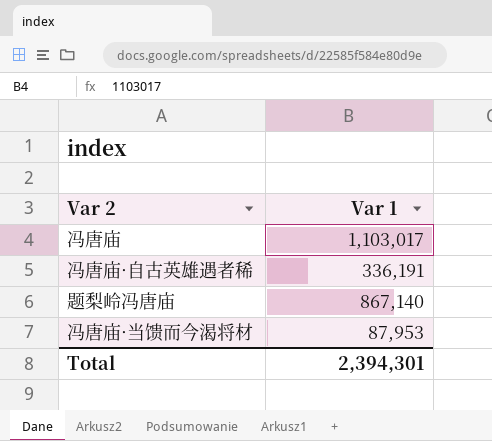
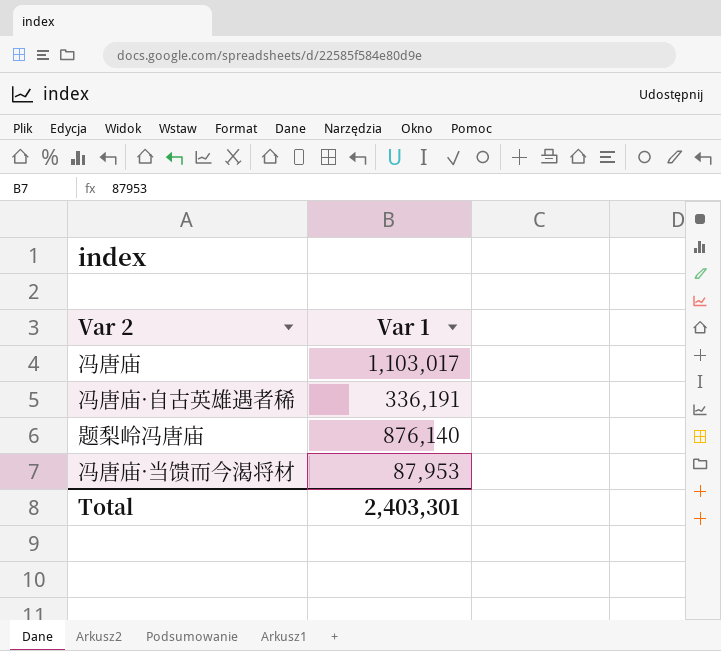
题梨岭冯唐庙 | Var 1: 867,140 -> 876,140
Total | Var 1: 2,394,301 -> 2,403,301

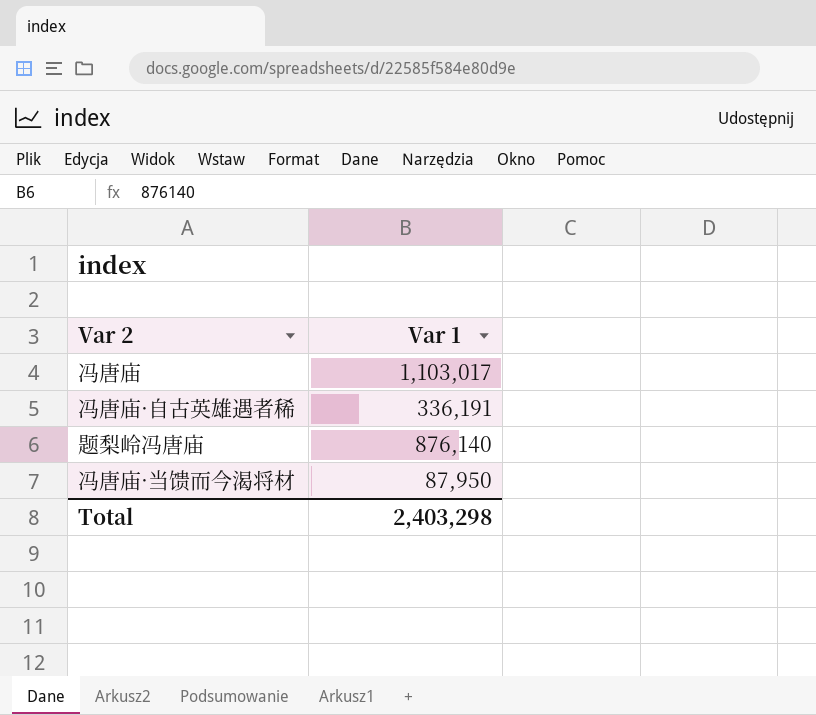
冯唐庙·当馈而今渴将材 | Var 1: 87,953 -> 87,950
Total | Var 1: 2,403,301 -> 2,403,298

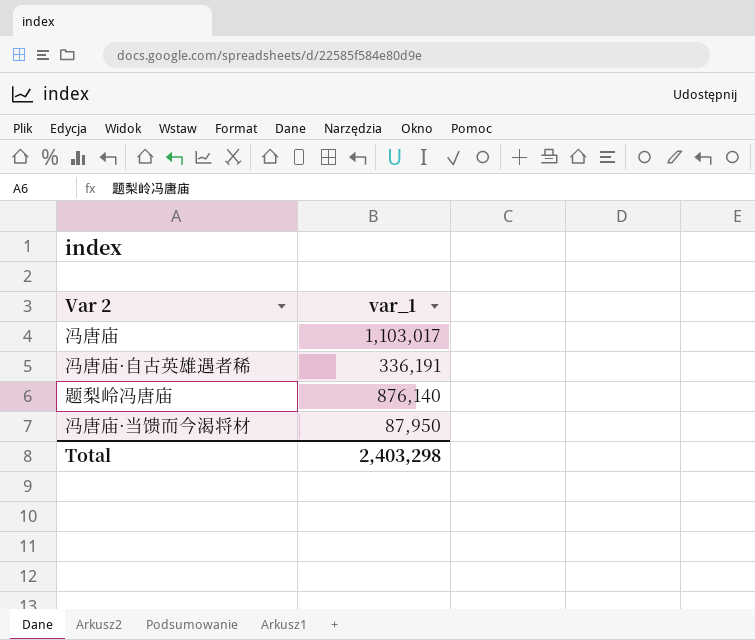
column name: Var 1 -> var_1

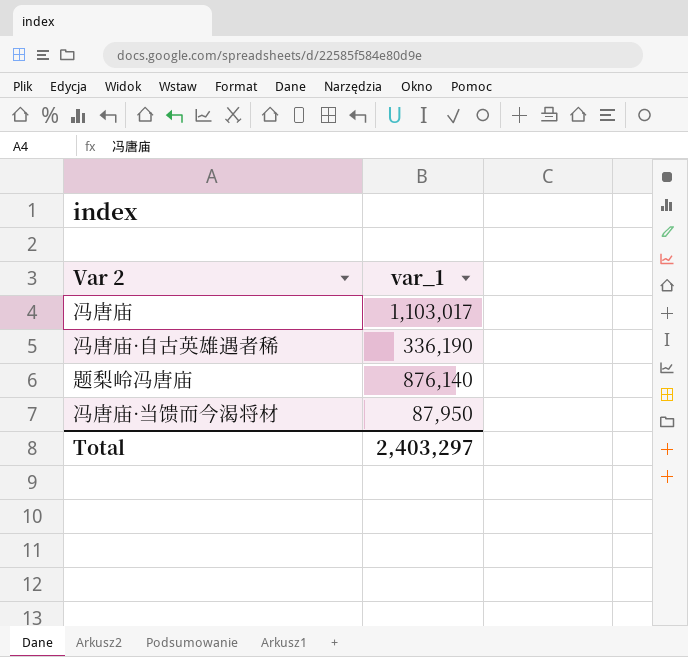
冯唐庙·自古英雄遇者稀 | var_1: 336,191 -> 336,190
Total | var_1: 2,403,298 -> 2,403,297

